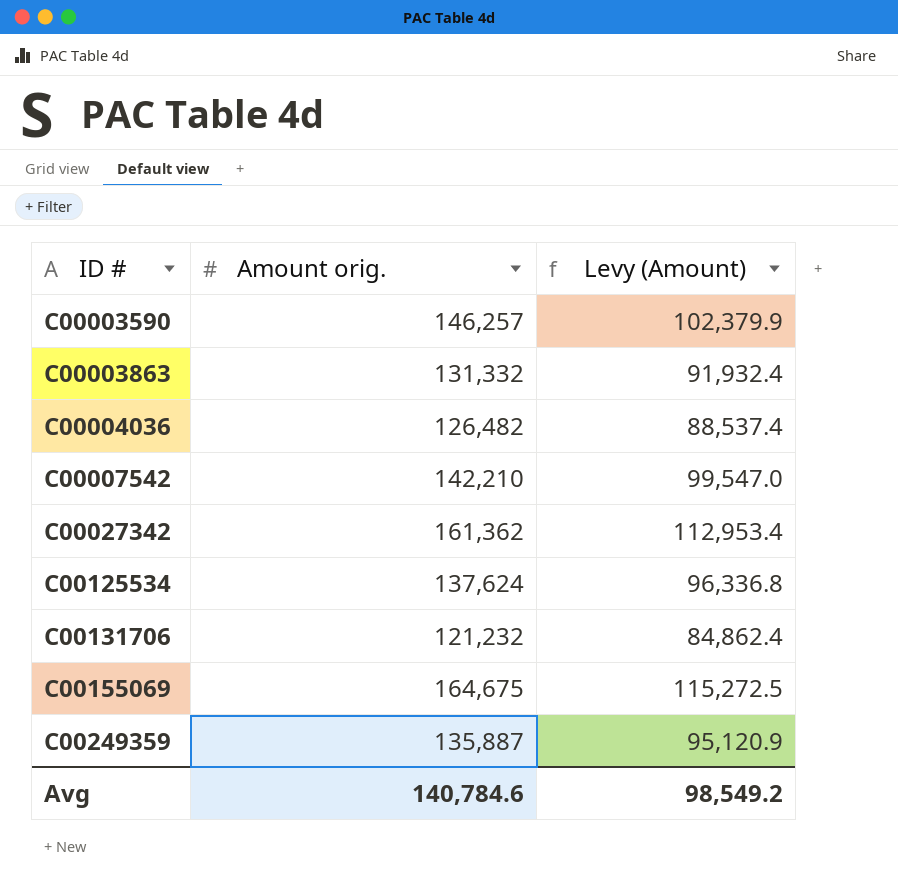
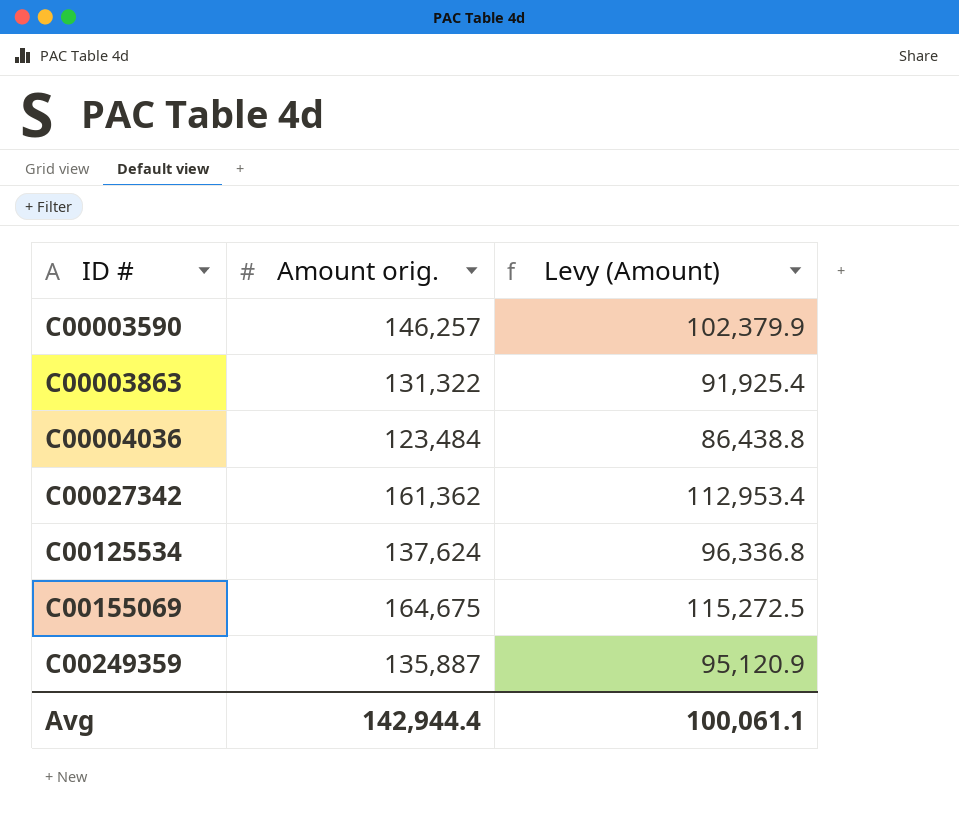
row C00007542: 142,210 | 99,547.0 -> none
row C00131706: 121,232 | 84,862.4 -> none
C00003863 | Amount orig.: 131,332 -> 131,322
C00003863 | Levy (Amount): 91,932.4 -> 91,925.4
C00004036 | Amount orig.: 126,482 -> 123,484
C00004036 | Levy (Amount): 88,537.4 -> 86,438.8
Avg | Amount orig.: 140,784.6 -> 142,944.4
Avg | Levy (Amount): 98,549.2 -> 100,061.1

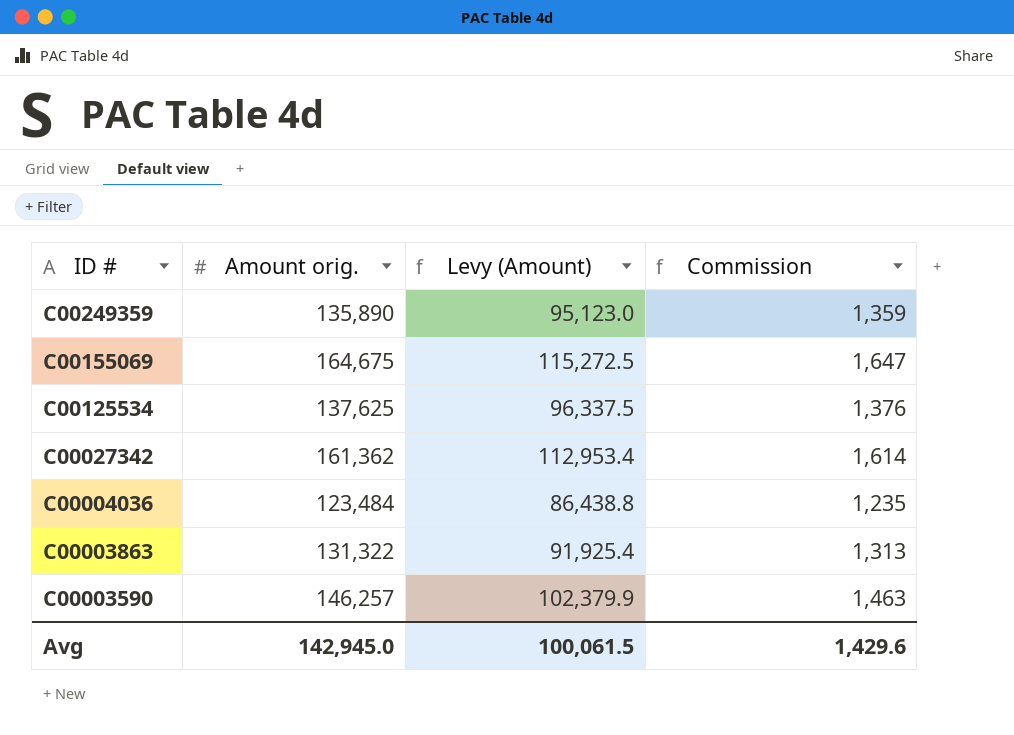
row order: ID # ascending -> ID # descending
column Commission | formula: none -> [Amount orig.] * 0.01
C00249359 | Amount orig.: 135,887 -> 135,890
C00249359 | Levy (Amount): 95,120.9 -> 95,123.0
C00125534 | Amount orig.: 137,624 -> 137,625
C00125534 | Levy (Amount): 96,336.8 -> 96,337.5
Avg | Amount orig.: 142,944.4 -> 142,945.0
Avg | Levy (Amount): 100,061.1 -> 100,061.5

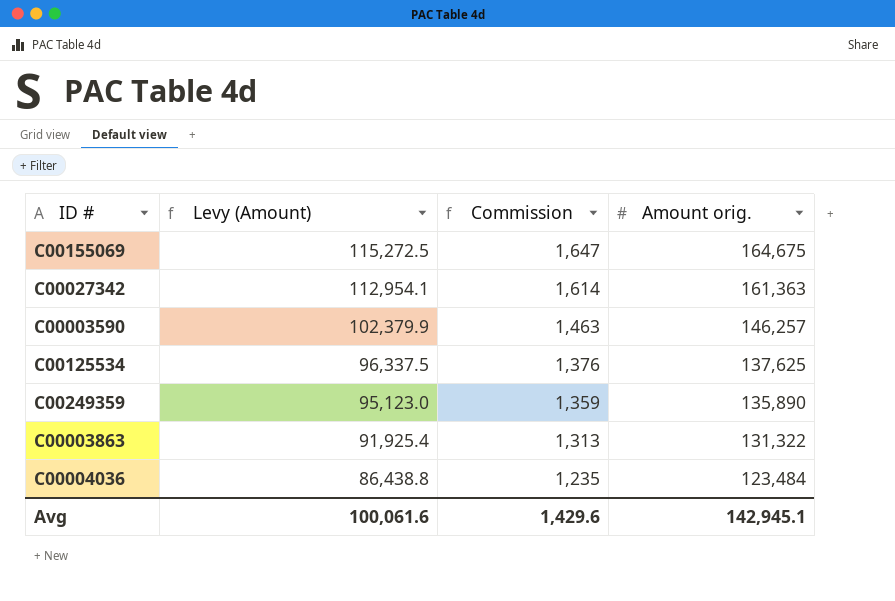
row order: ID # descending -> Levy (Amount) descending
column Amount orig. | position: 2 -> 4
C00027342 | Levy (Amount): 112,953.4 -> 112,954.1
C00027342 | Amount orig.: 161,362 -> 161,363
Avg | Levy (Amount): 100,061.5 -> 100,061.6
Avg | Amount orig.: 142,945.0 -> 142,945.1

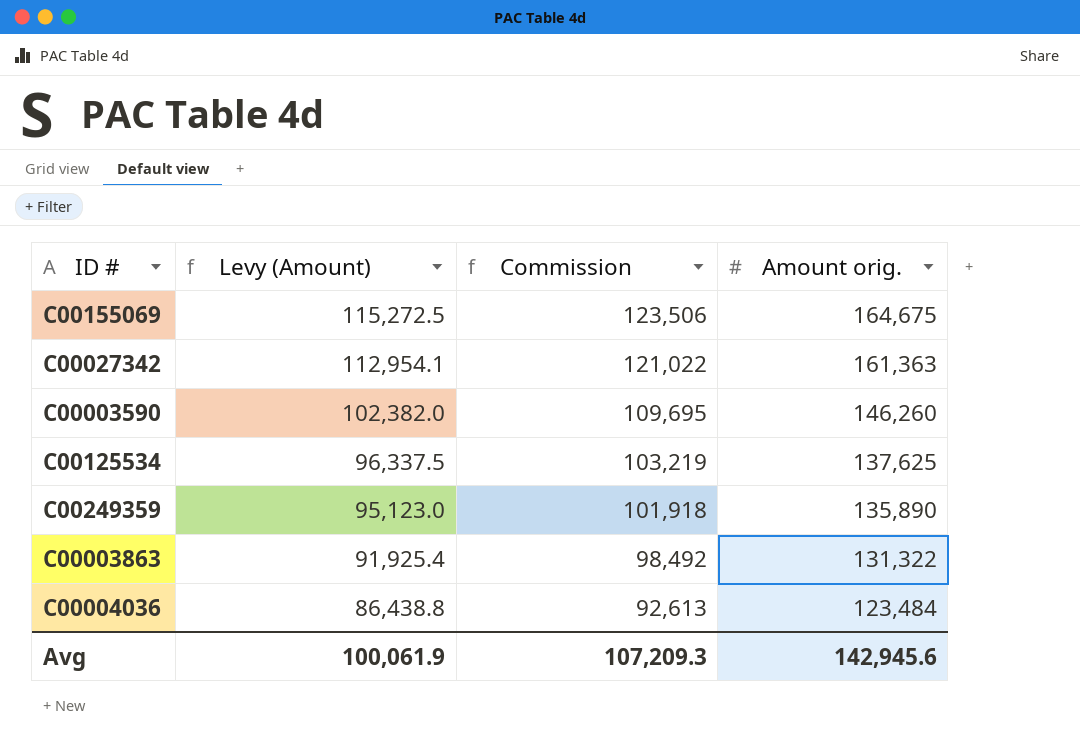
column Commission | formula: [Amount orig.] * 0.01 -> [Amount orig.] * 0.75
C00003590 | Levy (Amount): 102,379.9 -> 102,382.0
C00003590 | Amount orig.: 146,257 -> 146,260
Avg | Levy (Amount): 100,061.6 -> 100,061.9
Avg | Commission: 1,429.6 -> 107,209.3
Avg | Amount orig.: 142,945.1 -> 142,945.6

